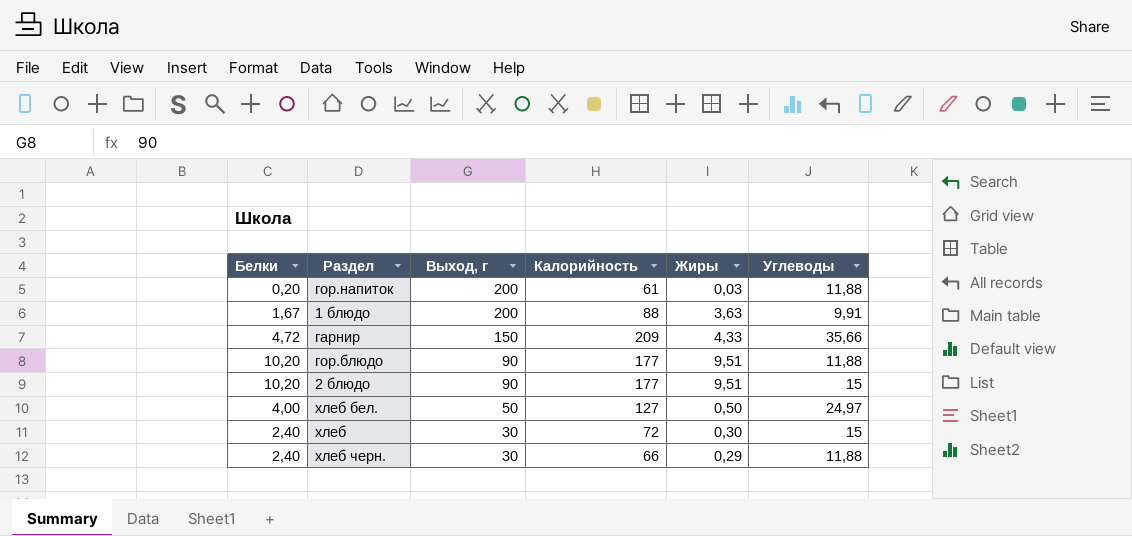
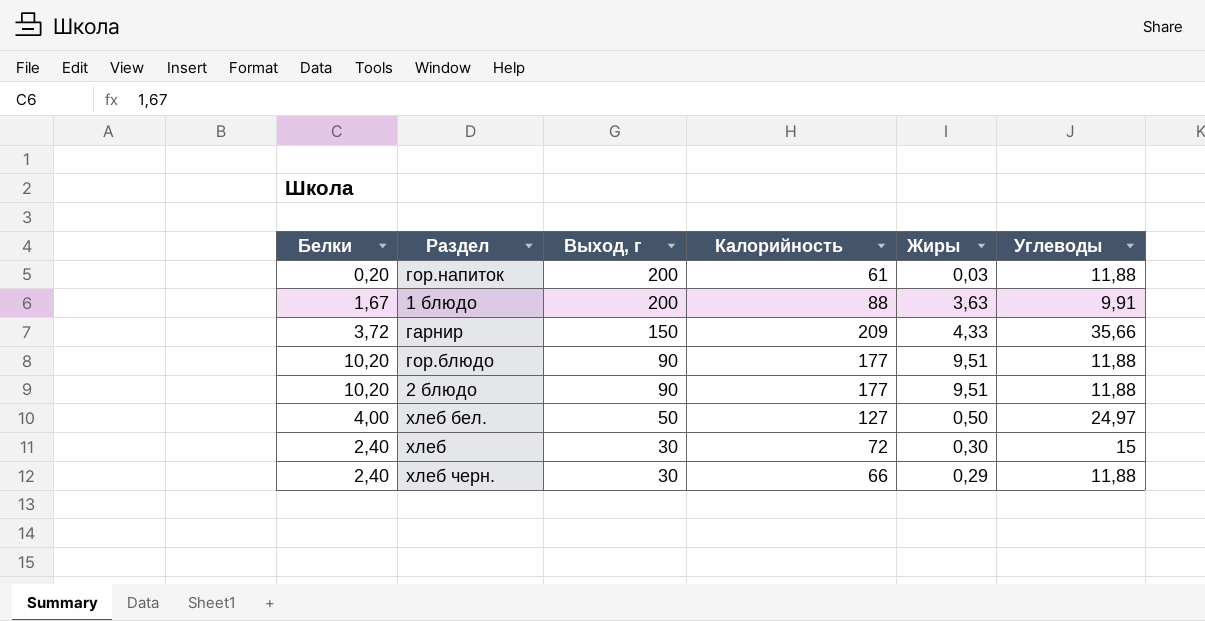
гарнир | Белки: 4,72 -> 3,72
2 блюдо | Углеводы: 15 -> 11,88

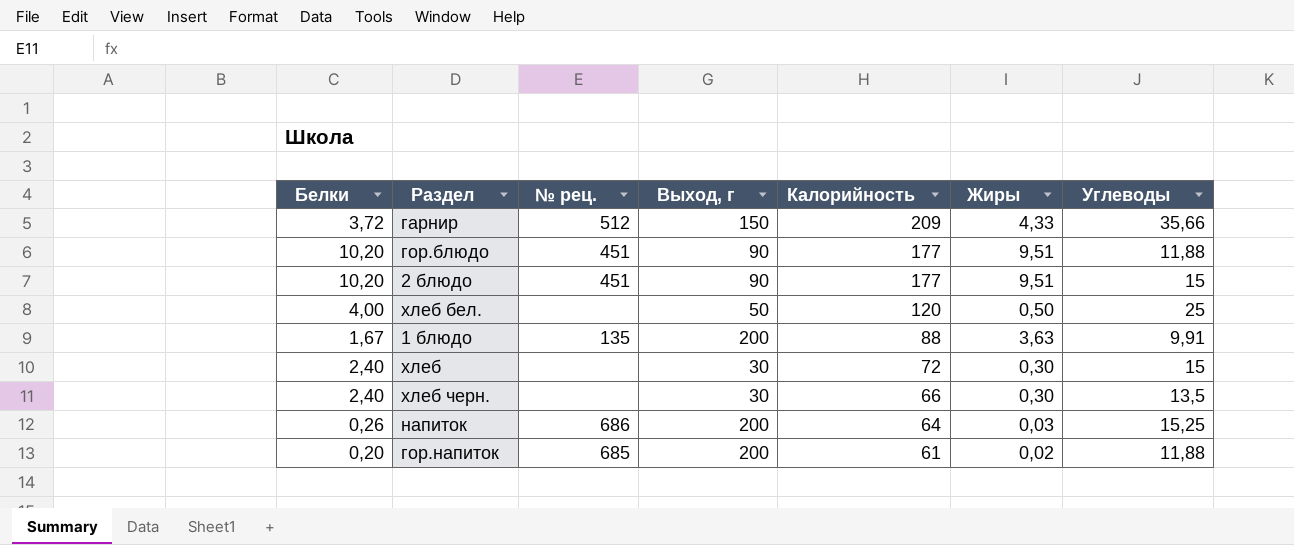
row order: Выход, г descending -> Калорийность descending
column № рец. | position: none -> 3
2 блюдо | Углеводы: 11,88 -> 15
хлеб бел. | Калорийность: 127 -> 120
хлеб бел. | Углеводы: 24,97 -> 25
хлеб черн. | Жиры: 0,29 -> 0,30
хлеб черн. | Углеводы: 11,88 -> 13,5
row напиток: none -> 0,26 | 686 | 200 | 64 | 0,03 | 15,25
гор.напиток | Жиры: 0,03 -> 0,02

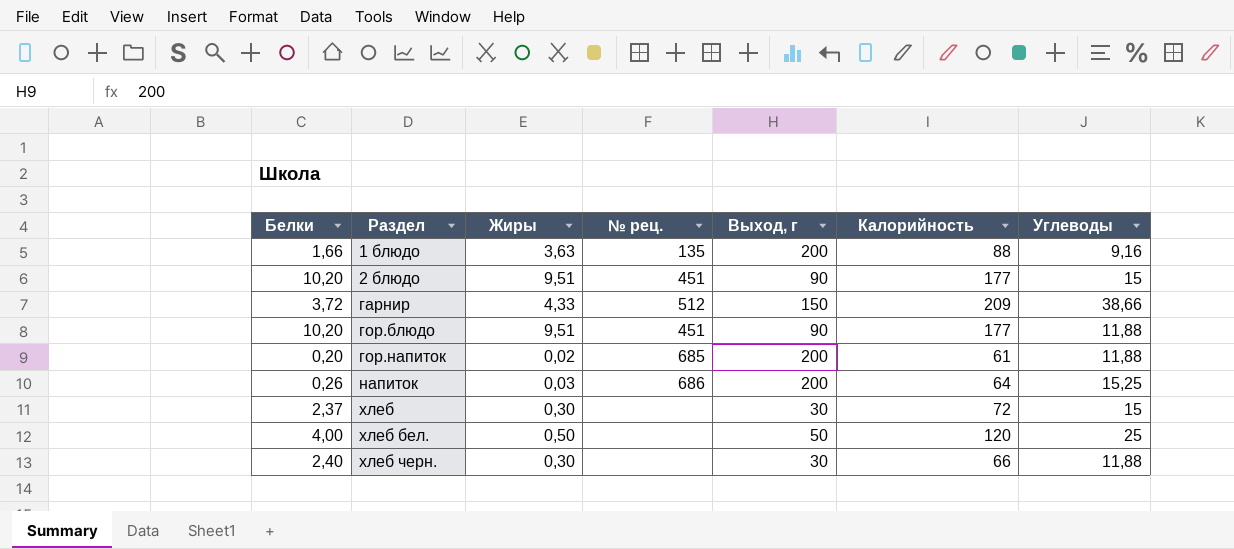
row order: Калорийность descending -> Раздел ascending
column Жиры | position: 6 -> 3
1 блюдо | Белки: 1,67 -> 1,66
1 блюдо | Углеводы: 9,91 -> 9,16
гарнир | Углеводы: 35,66 -> 38,66
хлеб | Белки: 2,40 -> 2,37
хлеб черн. | Углеводы: 13,5 -> 11,88

